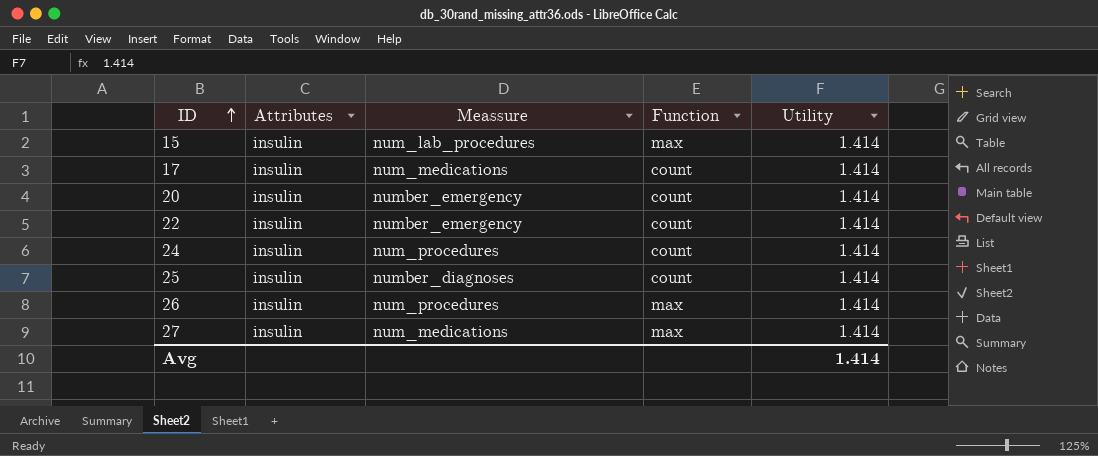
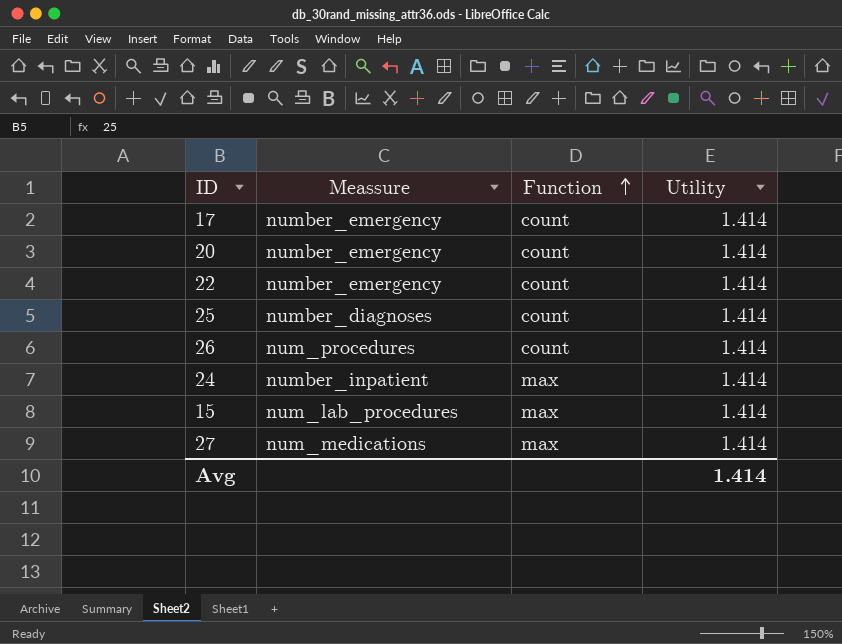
row order: ID ascending -> Function ascending
column Attributes | position: 2 -> none
17 | Meassure: num_medications -> number_emergency
26 | Function: max -> count
24 | Meassure: num_procedures -> number_inpatient
24 | Function: count -> max

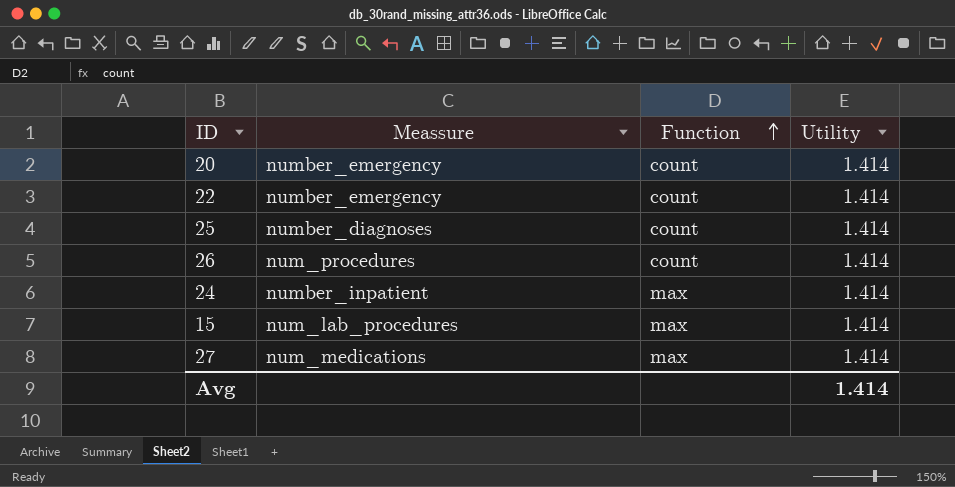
row 17: number_emergency | count | 1.414 -> none

